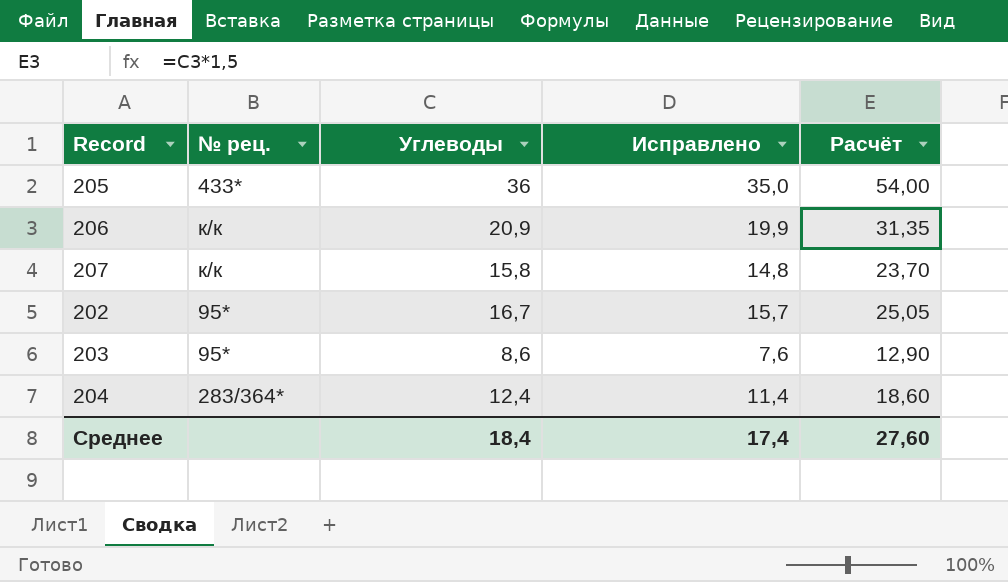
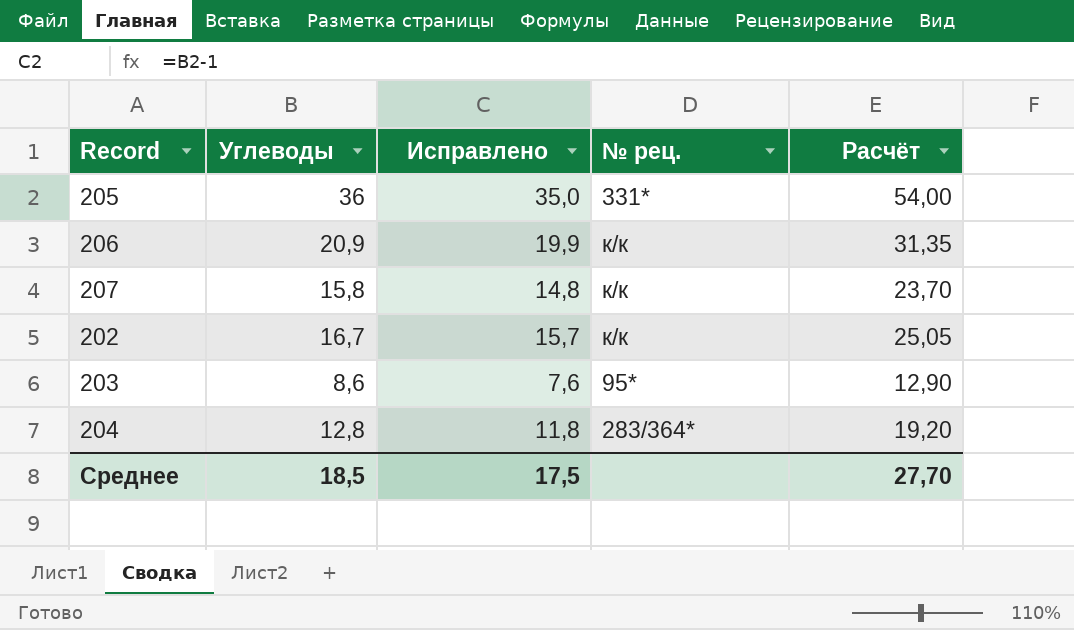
column № рец. | position: 2 -> 4
205 | № рец.: 433* -> 331*
202 | № рец.: 95* -> к/к
204 | Углеводы: 12,4 -> 12,8
204 | Исправлено: 11,4 -> 11,8
204 | Расчёт: 18,60 -> 19,20
Среднее | Углеводы: 18,4 -> 18,5
Среднее | Исправлено: 17,4 -> 17,5
Среднее | Расчёт: 27,60 -> 27,70

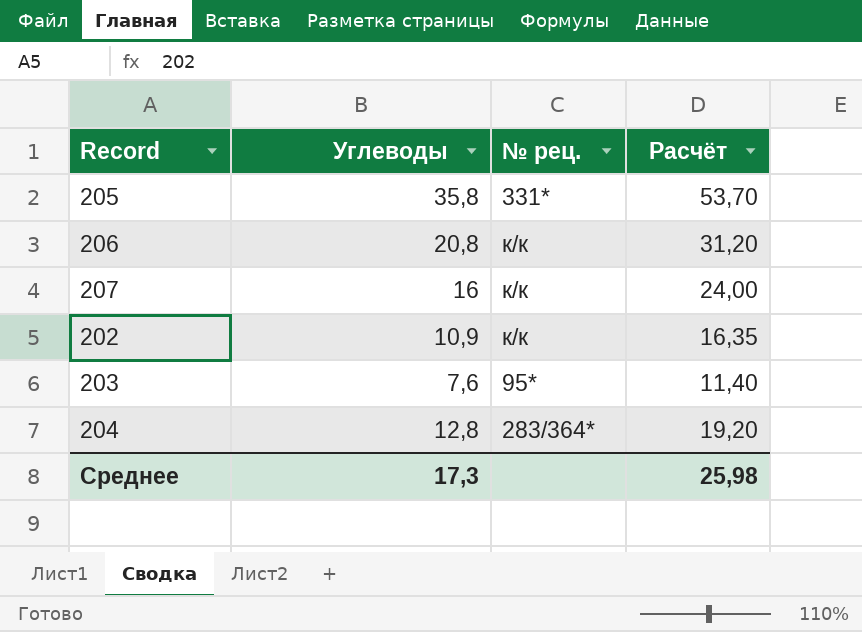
column Исправлено | formula: [Углеводы] - 1 -> none
205 | Углеводы: 36 -> 35,8
205 | Расчёт: 54,00 -> 53,70
206 | Углеводы: 20,9 -> 20,8
206 | Расчёт: 31,35 -> 31,20
207 | Углеводы: 15,8 -> 16
207 | Расчёт: 23,70 -> 24,00
202 | Углеводы: 16,7 -> 10,9
202 | Расчёт: 25,05 -> 16,35
203 | Углеводы: 8,6 -> 7,6
203 | Расчёт: 12,90 -> 11,40
Среднее | Углеводы: 18,5 -> 17,3
Среднее | Расчёт: 27,70 -> 25,98

